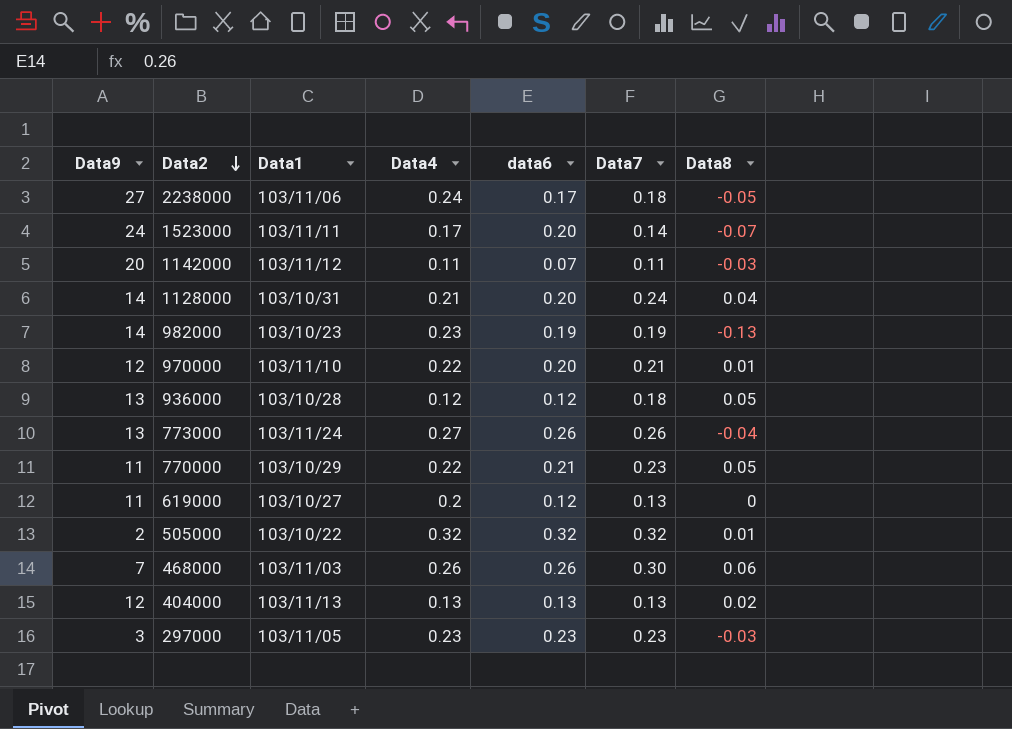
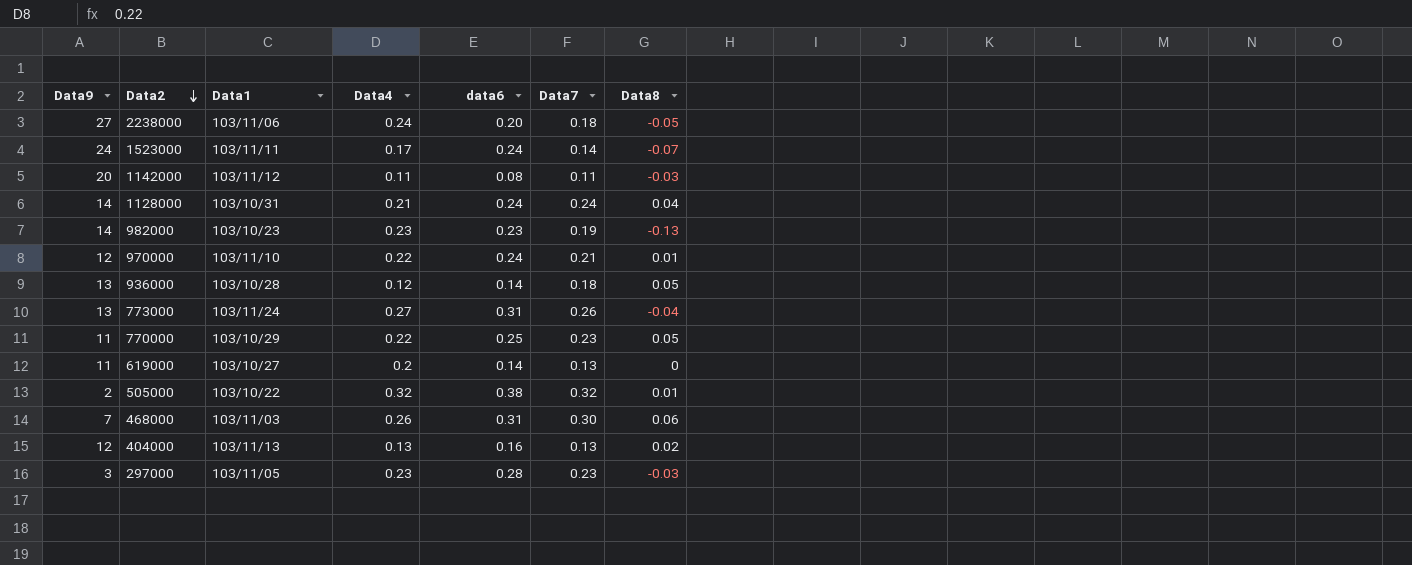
2238000 | data6: 0.17 -> 0.20
1523000 | data6: 0.20 -> 0.24
1142000 | data6: 0.07 -> 0.08
1128000 | data6: 0.20 -> 0.24
982000 | data6: 0.19 -> 0.23
970000 | data6: 0.20 -> 0.24
936000 | data6: 0.12 -> 0.14
773000 | data6: 0.26 -> 0.31
770000 | data6: 0.21 -> 0.25
619000 | data6: 0.12 -> 0.14
505000 | data6: 0.32 -> 0.38
468000 | data6: 0.26 -> 0.31
404000 | data6: 0.13 -> 0.16
297000 | data6: 0.23 -> 0.28

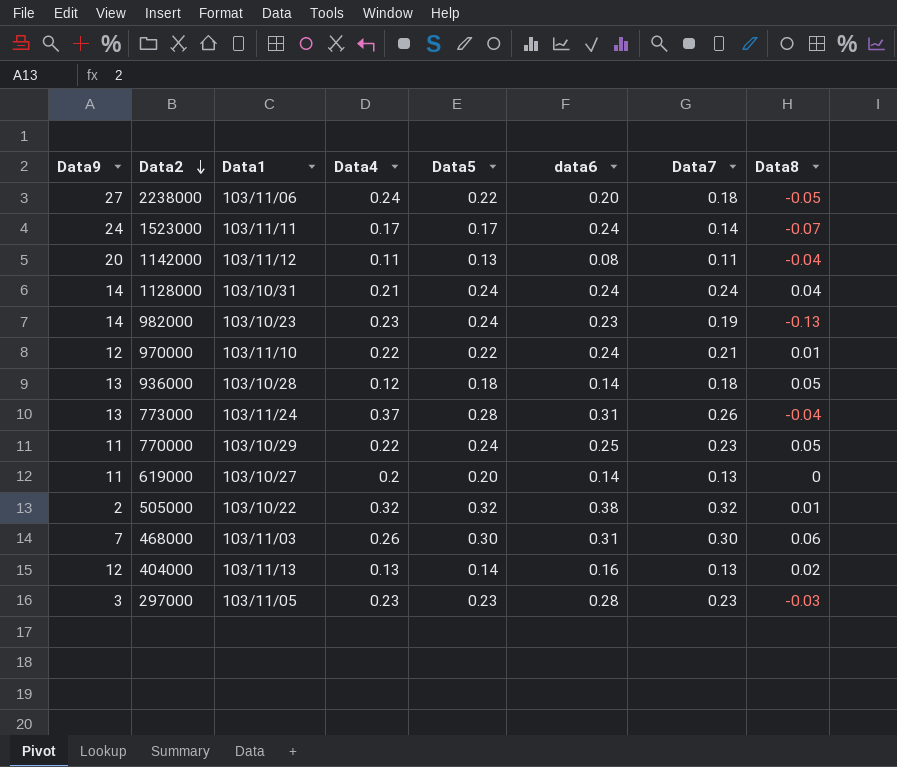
column Data5 | position: none -> 5
1142000 | Data8: -0.03 -> -0.04
773000 | Data4: 0.27 -> 0.37

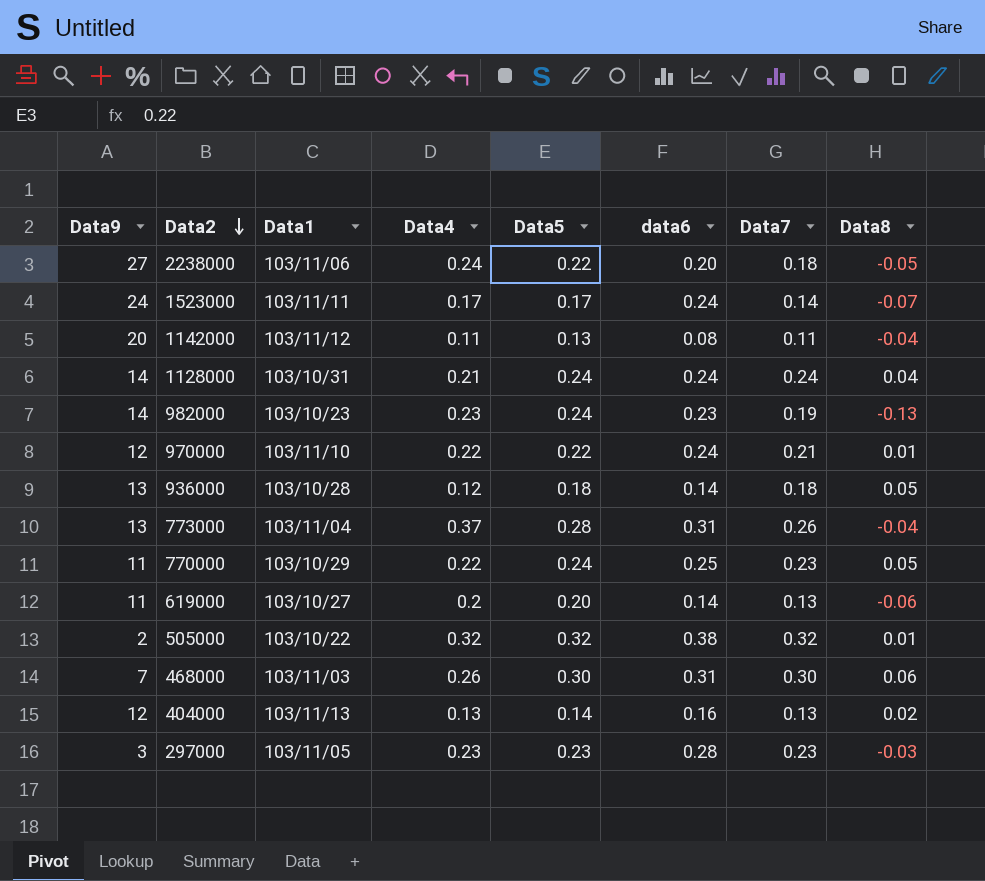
773000 | Data1: 103/11/24 -> 103/11/04
619000 | Data8: 0 -> -0.06

